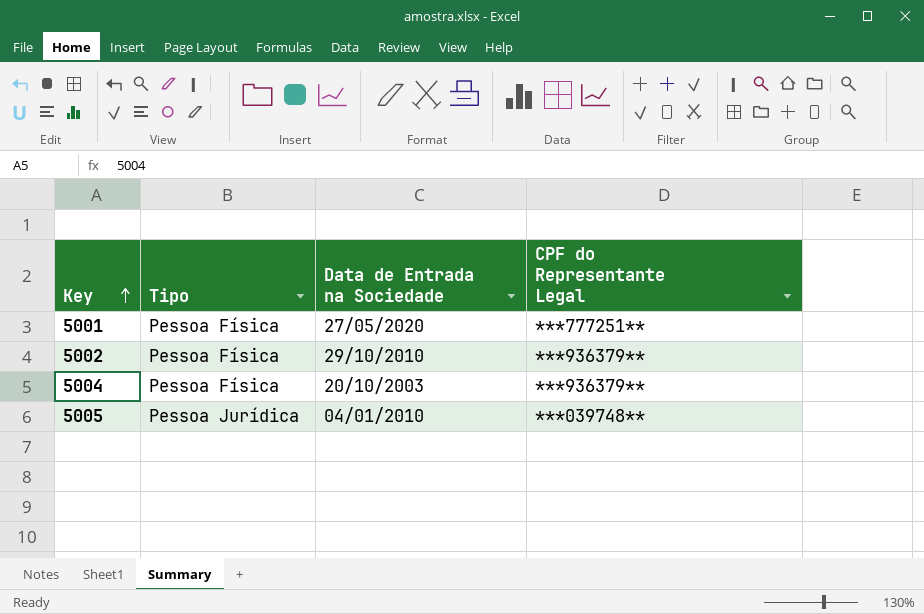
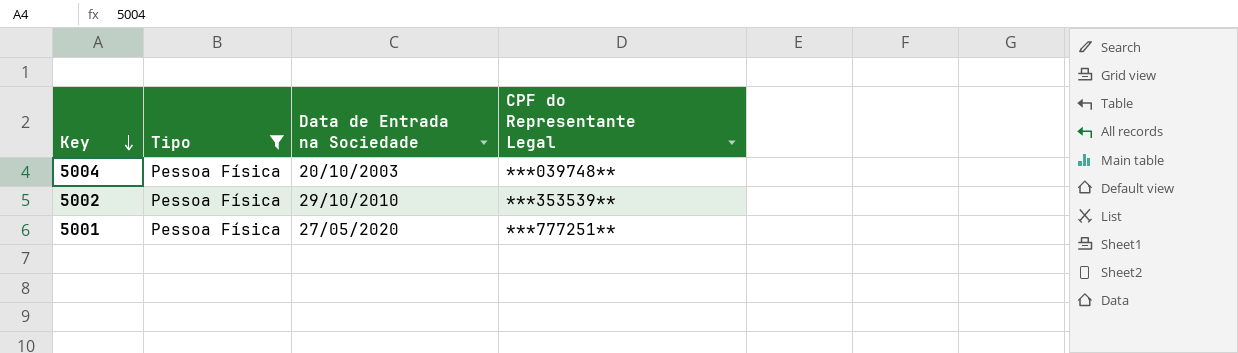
filter: none -> Tipo = Pessoa Física
row order: Key ascending -> Key descending
5004 | CPF do Representante Legal: ***936379** -> ***039748**
5002 | CPF do Representante Legal: ***936379** -> ***353539**

